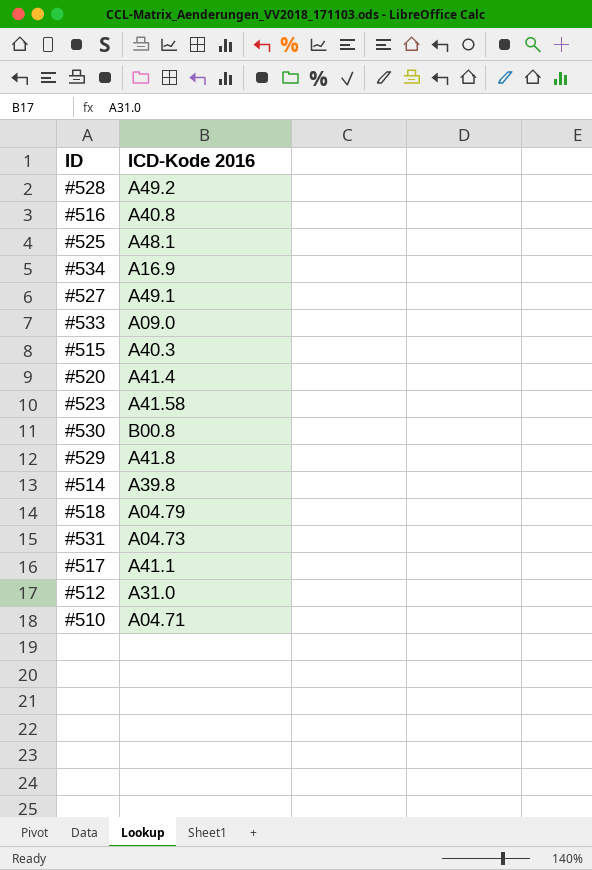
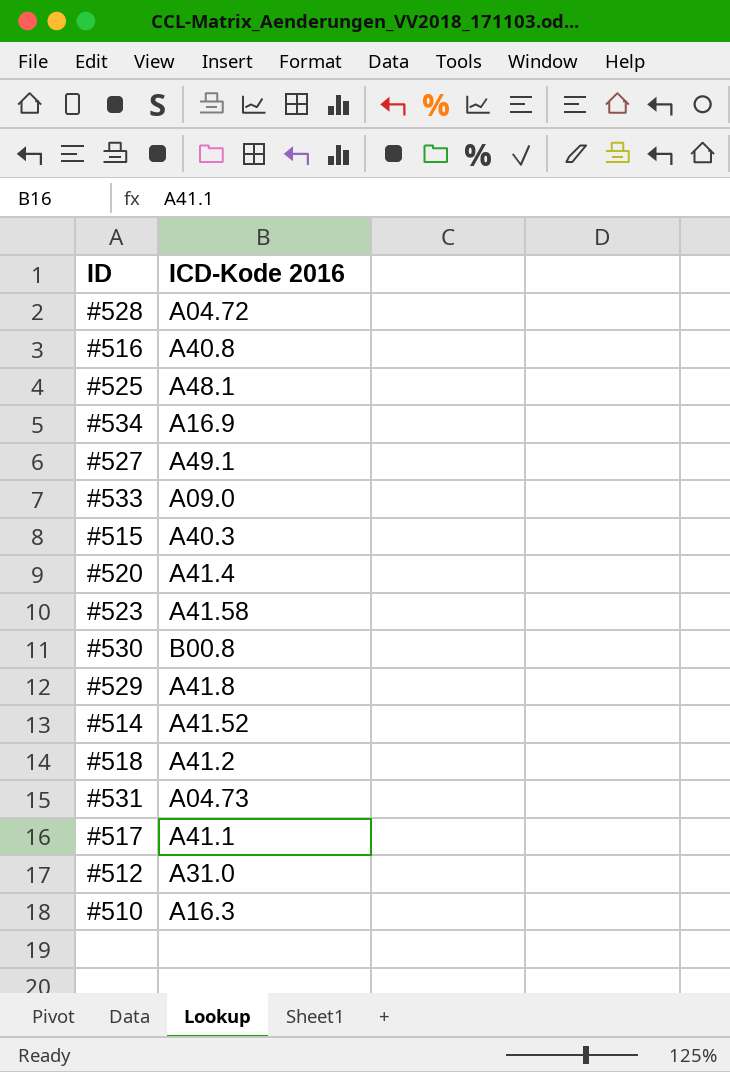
#528 | ICD-Kode 2016: A49.2 -> A04.72
#514 | ICD-Kode 2016: A39.8 -> A41.52
#518 | ICD-Kode 2016: A04.79 -> A41.2
#510 | ICD-Kode 2016: A04.71 -> A16.3

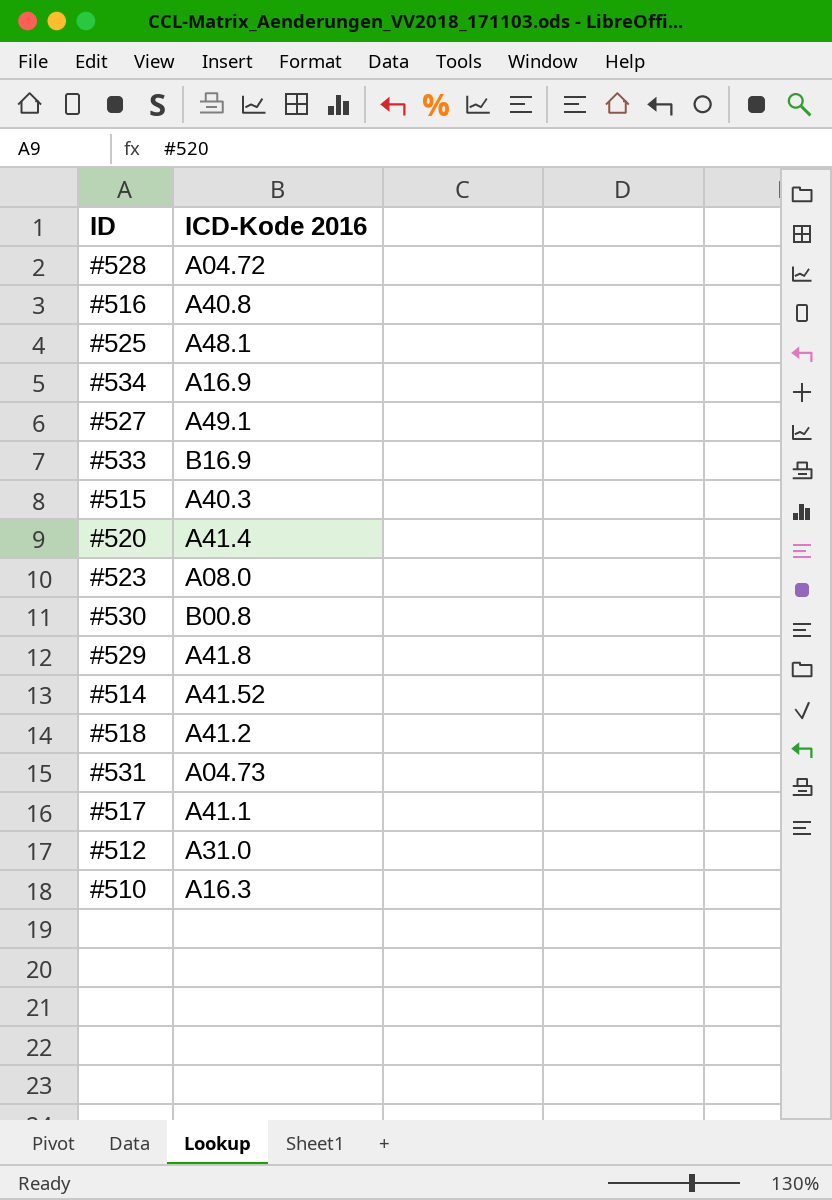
#533 | ICD-Kode 2016: A09.0 -> B16.9
#523 | ICD-Kode 2016: A41.58 -> A08.0

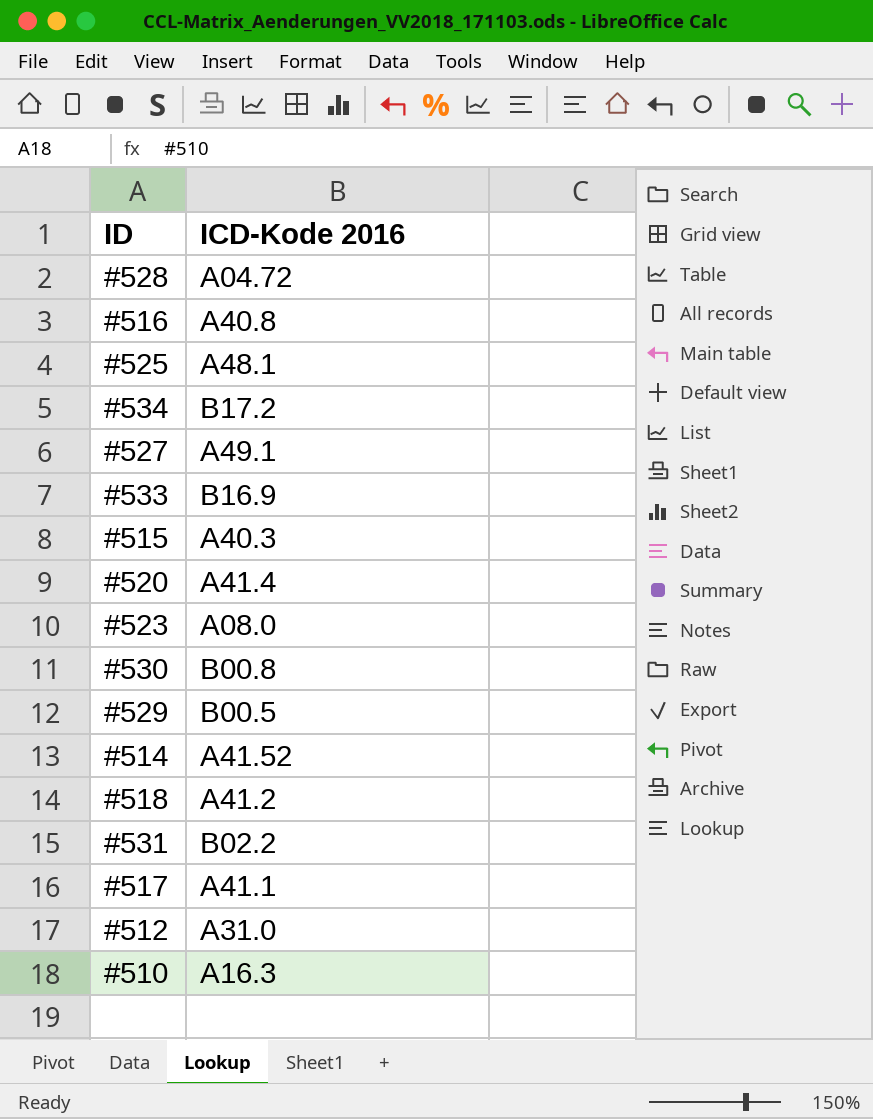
#534 | ICD-Kode 2016: A16.9 -> B17.2
#529 | ICD-Kode 2016: A41.8 -> B00.5
#531 | ICD-Kode 2016: A04.73 -> B02.2

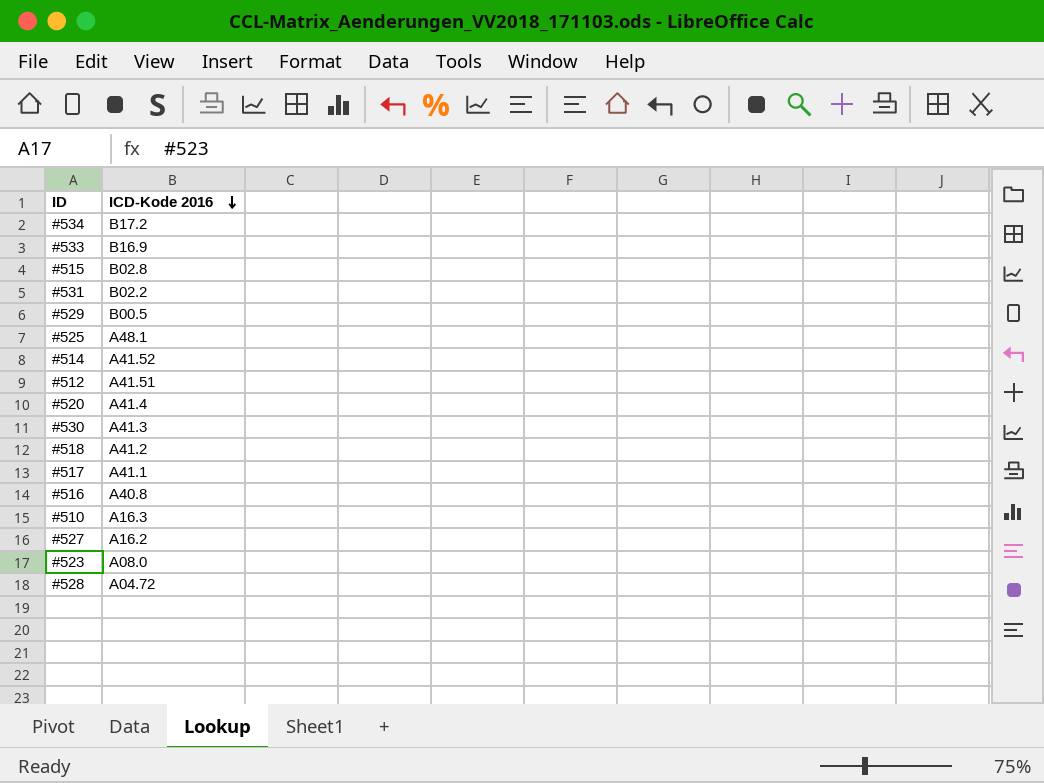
row order: none -> ICD-Kode 2016 descending
#515 | ICD-Kode 2016: A40.3 -> B02.8
#512 | ICD-Kode 2016: A31.0 -> A41.51
#530 | ICD-Kode 2016: B00.8 -> A41.3
#527 | ICD-Kode 2016: A49.1 -> A16.2

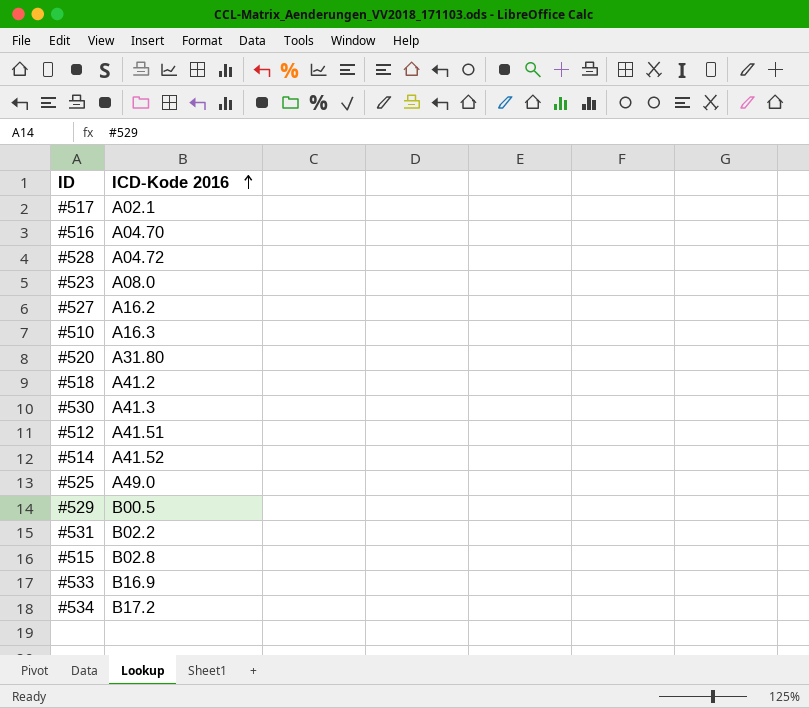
row order: ICD-Kode 2016 descending -> ICD-Kode 2016 ascending
#517 | ICD-Kode 2016: A41.1 -> A02.1
#516 | ICD-Kode 2016: A40.8 -> A04.70
#520 | ICD-Kode 2016: A41.4 -> A31.80
#525 | ICD-Kode 2016: A48.1 -> A49.0

